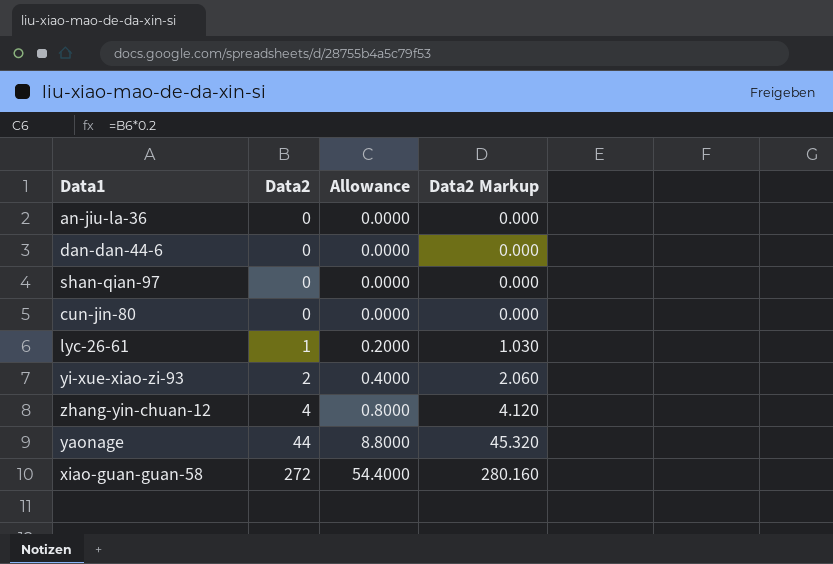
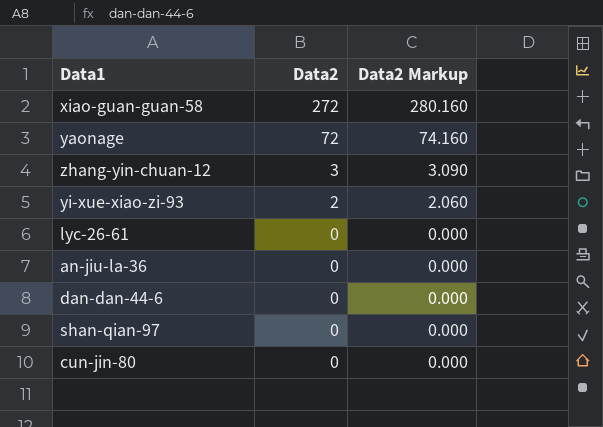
row order: Data2 ascending -> Data2 descending
column Allowance | formula: [Data2] * 0.2 -> none
yaonage | Data2: 44 -> 72
yaonage | Data2 Markup: 45.320 -> 74.160
zhang-yin-chuan-12 | Data2: 4 -> 3
zhang-yin-chuan-12 | Data2 Markup: 4.120 -> 3.090
lyc-26-61 | Data2: 1 -> 0
lyc-26-61 | Data2 Markup: 1.030 -> 0.000

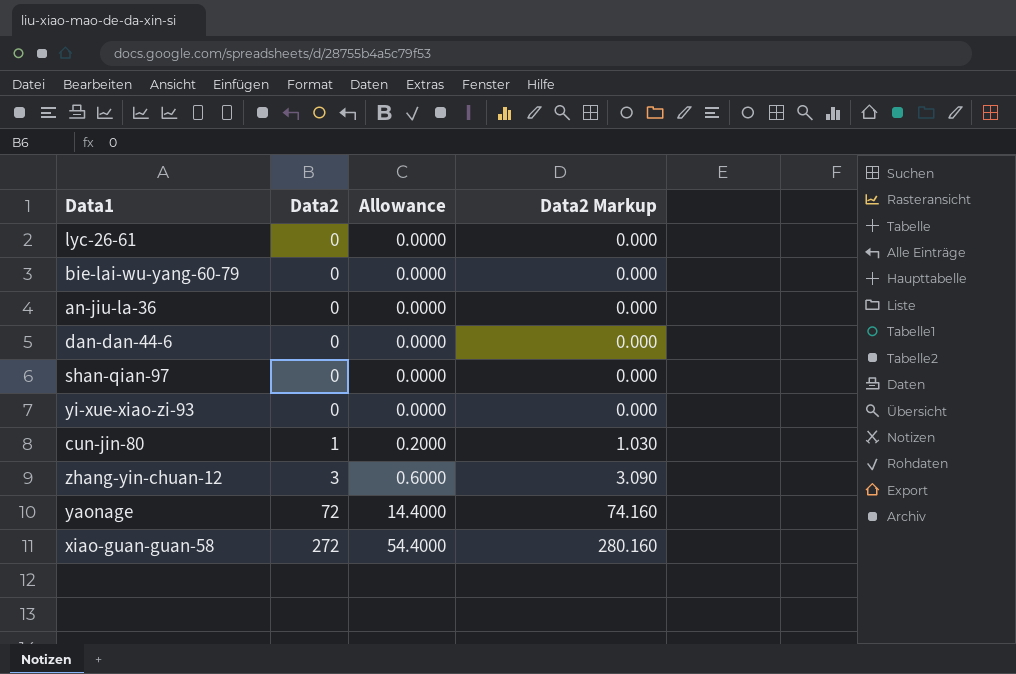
row order: Data2 descending -> Data2 ascending
column Allowance | formula: none -> [Data2] * 0.2
row bie-lai-wu-yang-60-79: none -> 0 | 0.0000 | 0.000
yi-xue-xiao-zi-93 | Data2: 2 -> 0
yi-xue-xiao-zi-93 | Data2 Markup: 2.060 -> 0.000
cun-jin-80 | Data2: 0 -> 1
cun-jin-80 | Data2 Markup: 0.000 -> 1.030

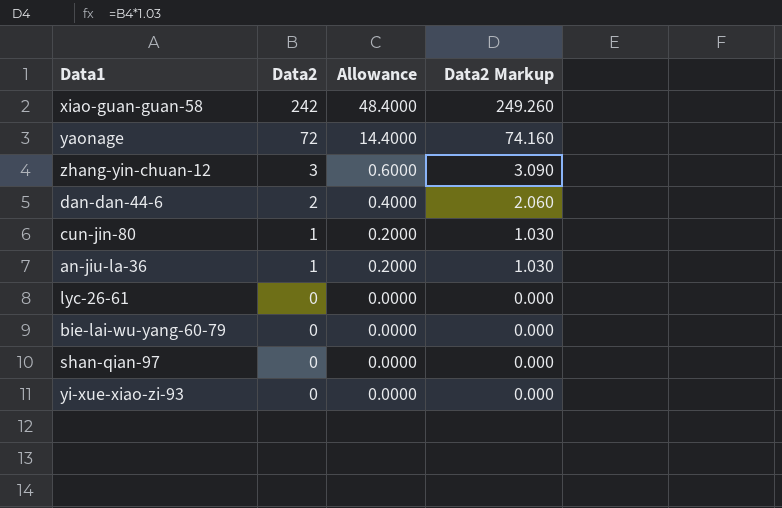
row order: Data2 ascending -> Data2 descending
xiao-guan-guan-58 | Data2: 272 -> 242
xiao-guan-guan-58 | Allowance: 54.4000 -> 48.4000
xiao-guan-guan-58 | Data2 Markup: 280.160 -> 249.260
dan-dan-44-6 | Data2: 0 -> 2
dan-dan-44-6 | Allowance: 0.0000 -> 0.4000
dan-dan-44-6 | Data2 Markup: 0.000 -> 2.060
an-jiu-la-36 | Data2: 0 -> 1
an-jiu-la-36 | Allowance: 0.0000 -> 0.2000
an-jiu-la-36 | Data2 Markup: 0.000 -> 1.030

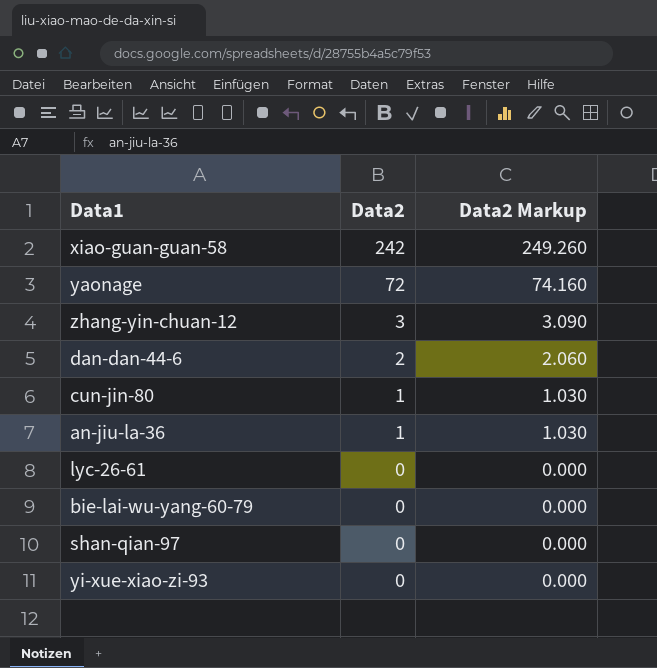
column Allowance | formula: [Data2] * 0.2 -> none

